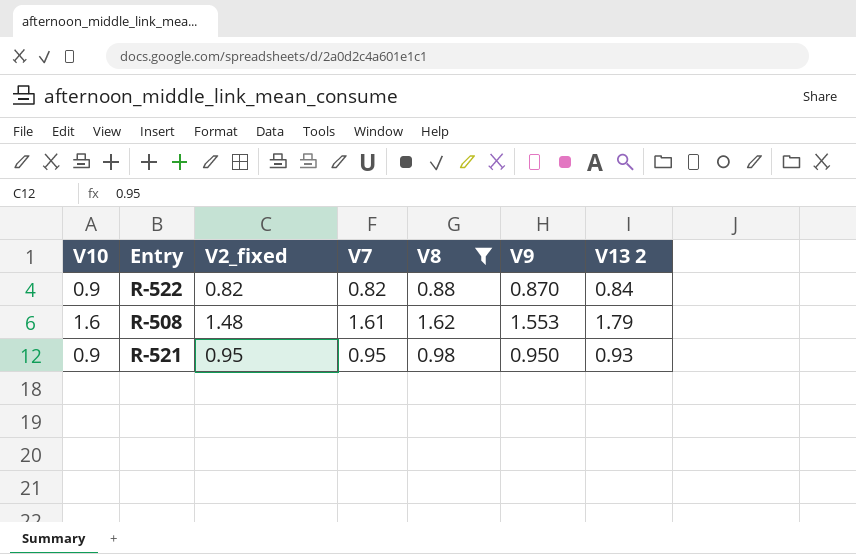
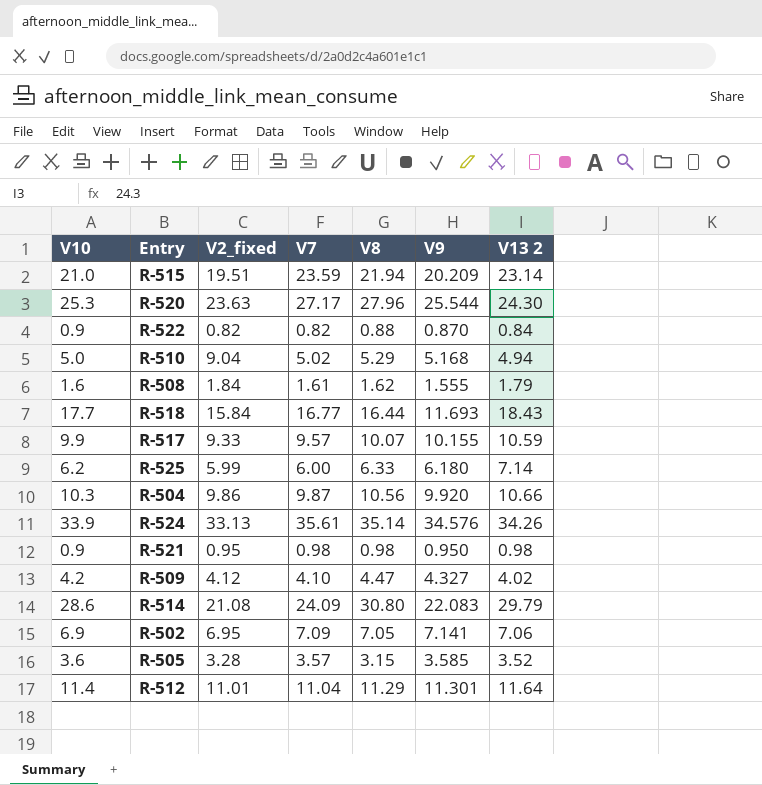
filter: V8 <= 1.62 -> none
R-508 | V2_fixed: 1.48 -> 1.84
R-508 | V9: 1.553 -> 1.555
R-521 | V7: 0.95 -> 0.98
R-521 | V13 2: 0.93 -> 0.98

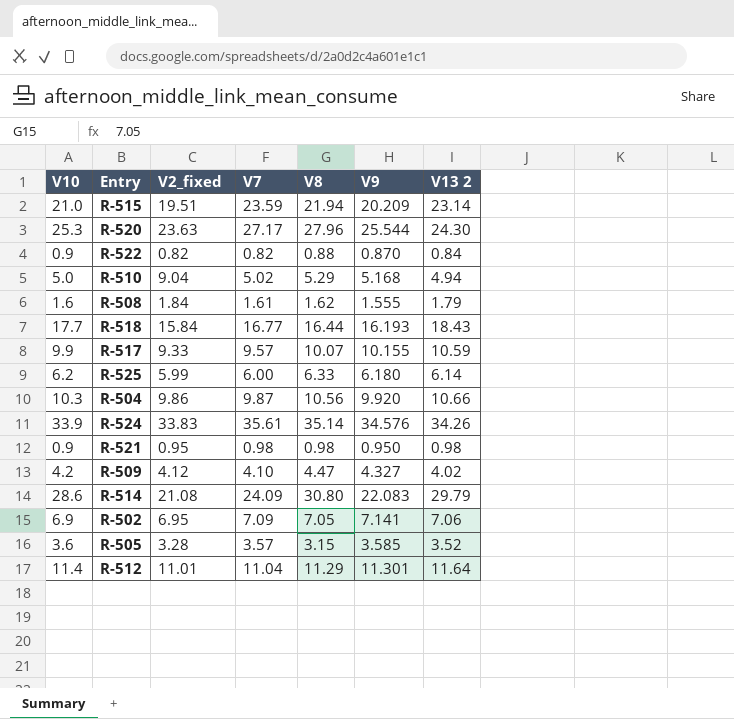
R-518 | V9: 11.693 -> 16.193
R-525 | V13 2: 7.14 -> 6.14
R-524 | V2_fixed: 33.13 -> 33.83

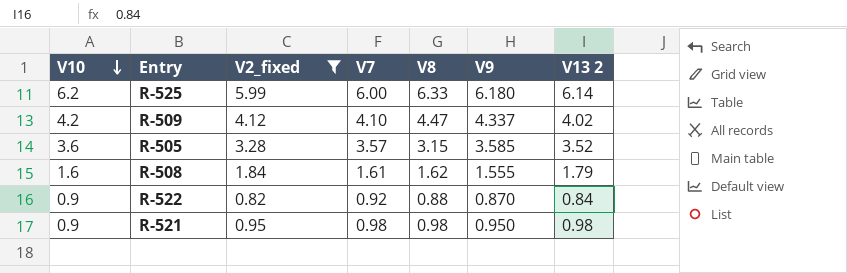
filter: none -> V2_fixed <= 5.99
row order: none -> V10 descending
R-509 | V9: 4.327 -> 4.337
R-522 | V7: 0.82 -> 0.92

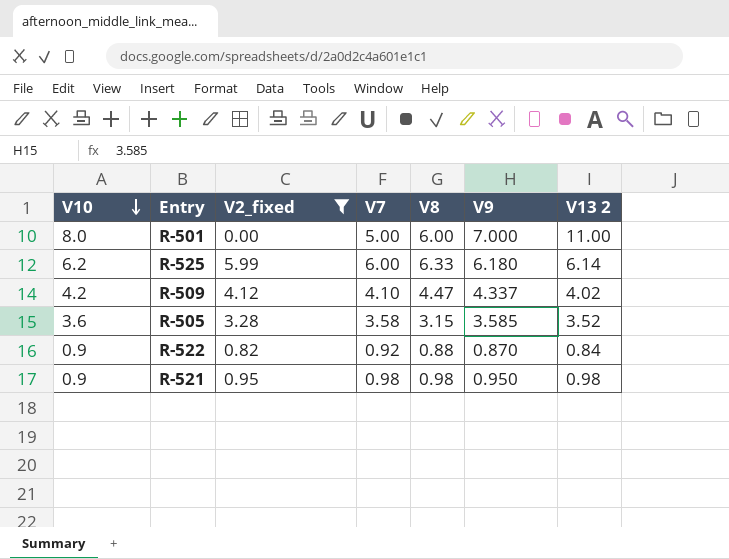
row R-508: 1.6 | 1.84 | 1.61 | 1.62 | 1.555 | 1.79 -> none
row R-501: none -> 8.0 | 0.00 | 5.00 | 6.00 | 7.000 | 11.00
R-505 | V7: 3.57 -> 3.58

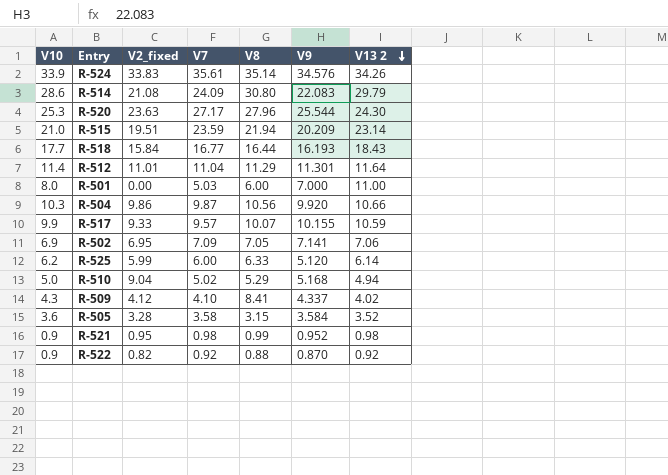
filter: V2_fixed <= 5.99 -> none
row order: V10 descending -> V13 2 descending
R-501 | V7: 5.00 -> 5.03
R-525 | V9: 6.180 -> 5.120
R-509 | V10: 4.2 -> 4.3
R-509 | V8: 4.47 -> 8.41
R-505 | V9: 3.585 -> 3.584
R-521 | V8: 0.98 -> 0.99
R-521 | V9: 0.950 -> 0.952
R-522 | V13 2: 0.84 -> 0.92

